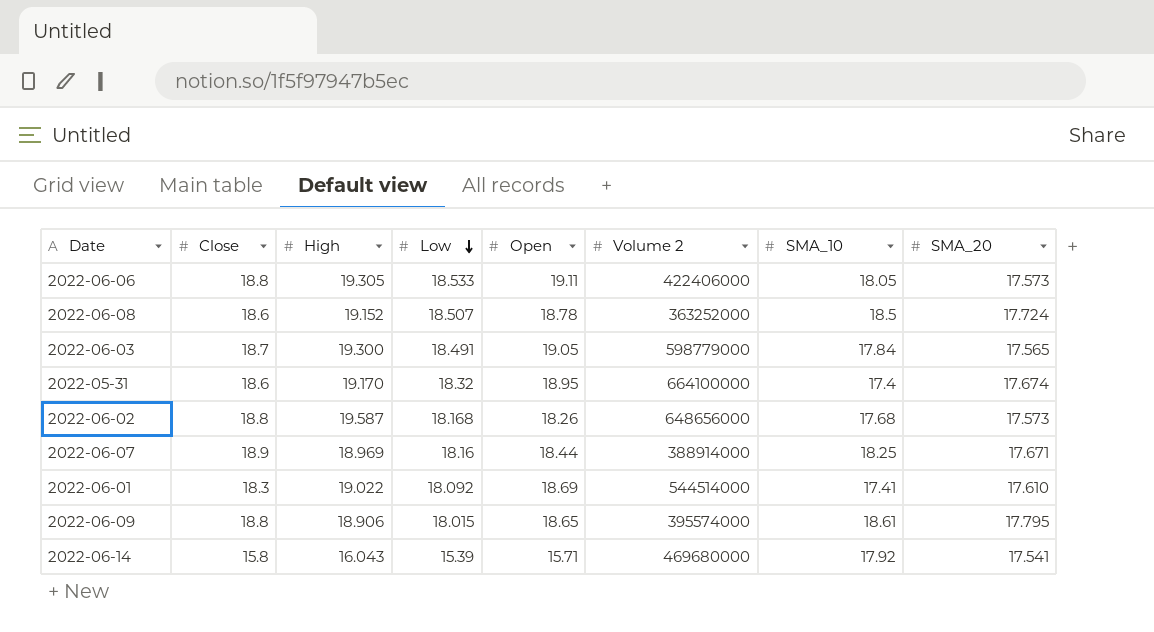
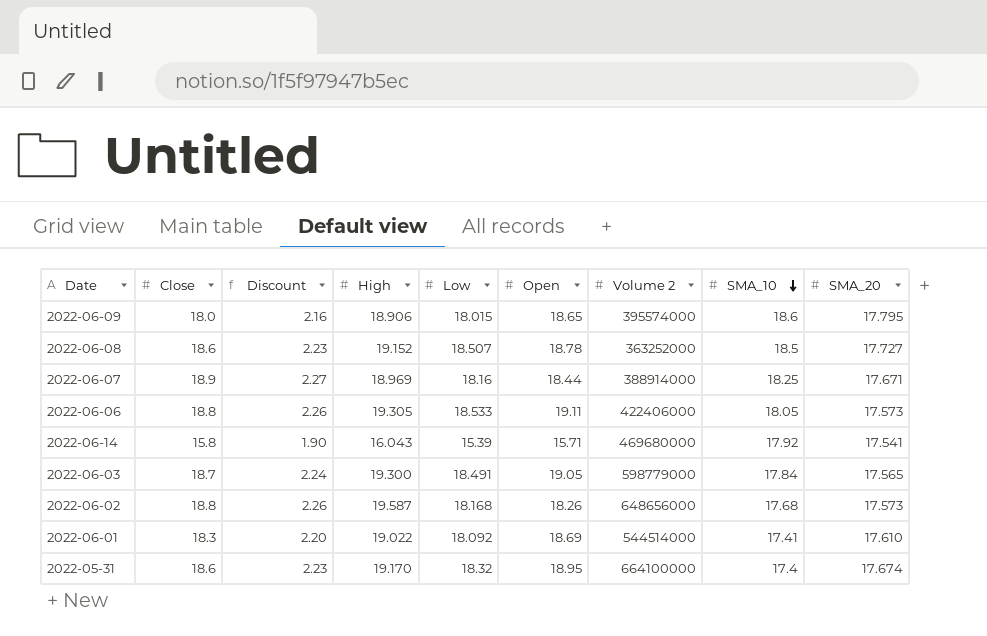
row order: Low descending -> SMA_10 descending
column Discount | formula: none -> [Close] * 0.12
2022-06-09 | Close: 18.8 -> 18.0
2022-06-09 | SMA_10: 18.61 -> 18.6
2022-06-08 | SMA_20: 17.724 -> 17.727

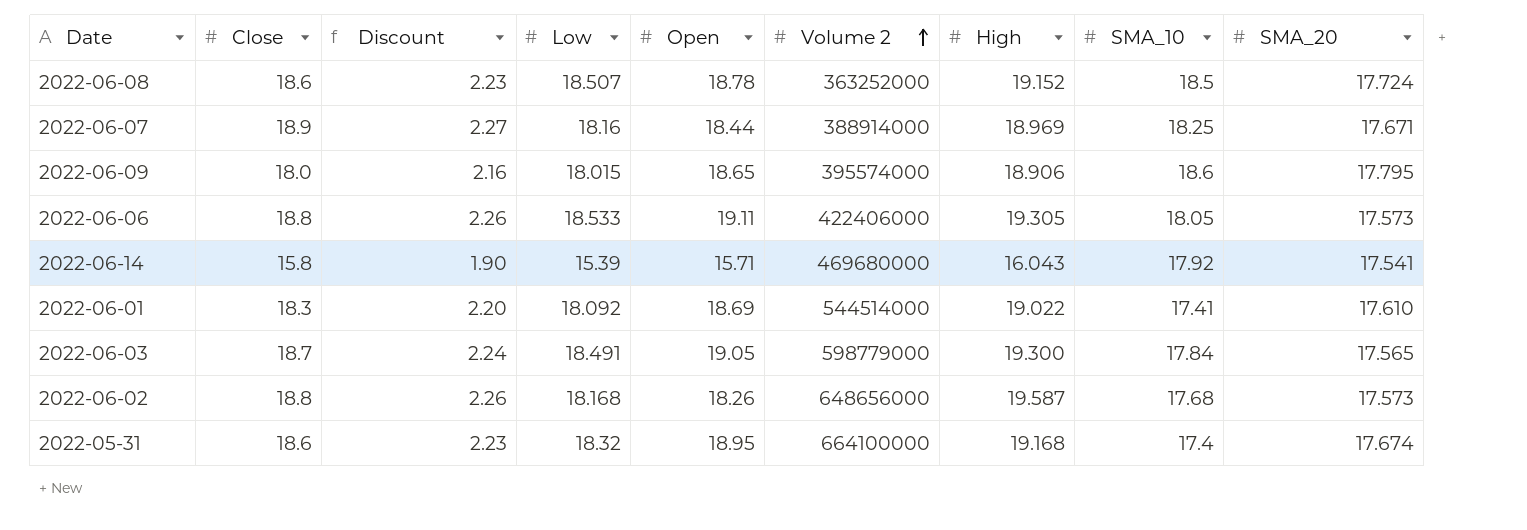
row order: SMA_10 descending -> Volume 2 ascending
column High | position: 4 -> 7
2022-06-08 | SMA_20: 17.727 -> 17.724
2022-05-31 | High: 19.170 -> 19.168

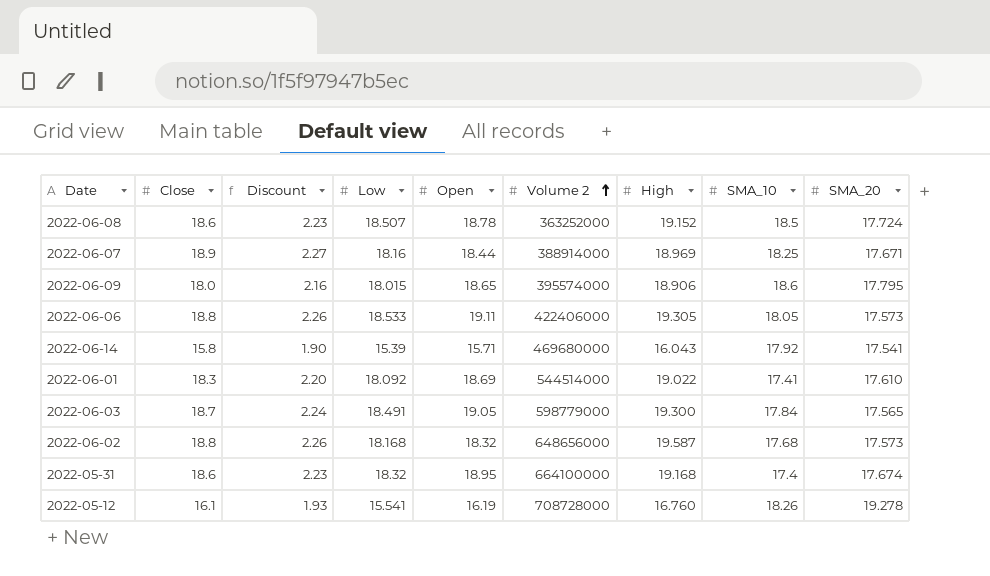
2022-06-02 | Open: 18.26 -> 18.32
row 2022-05-12: none -> 16.1 | 1.93 | 15.541 | 16.19 | 708728000 | 16.760 | 18.26 | 19.278

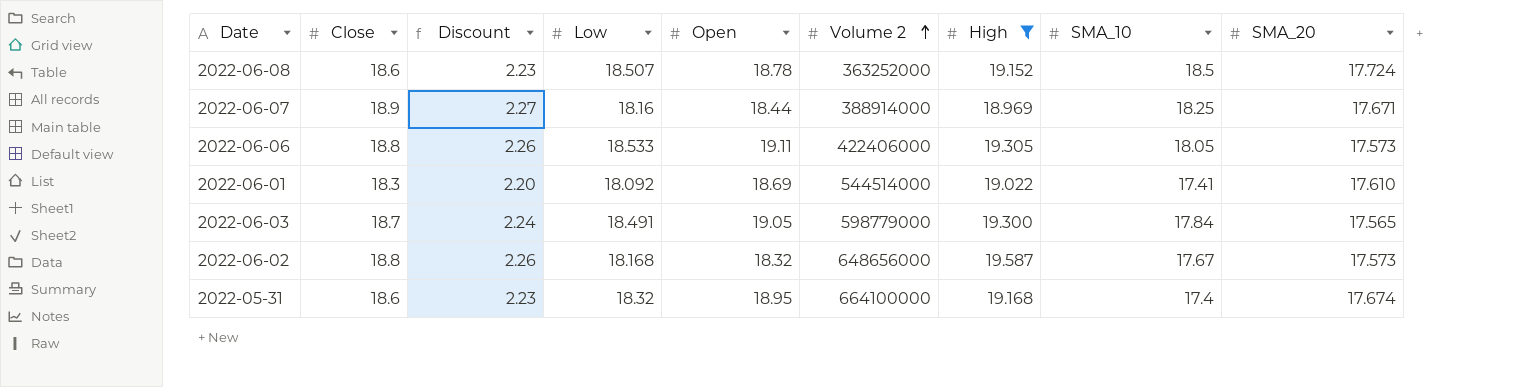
filter: none -> High >= 18.969
2022-06-02 | SMA_10: 17.68 -> 17.67

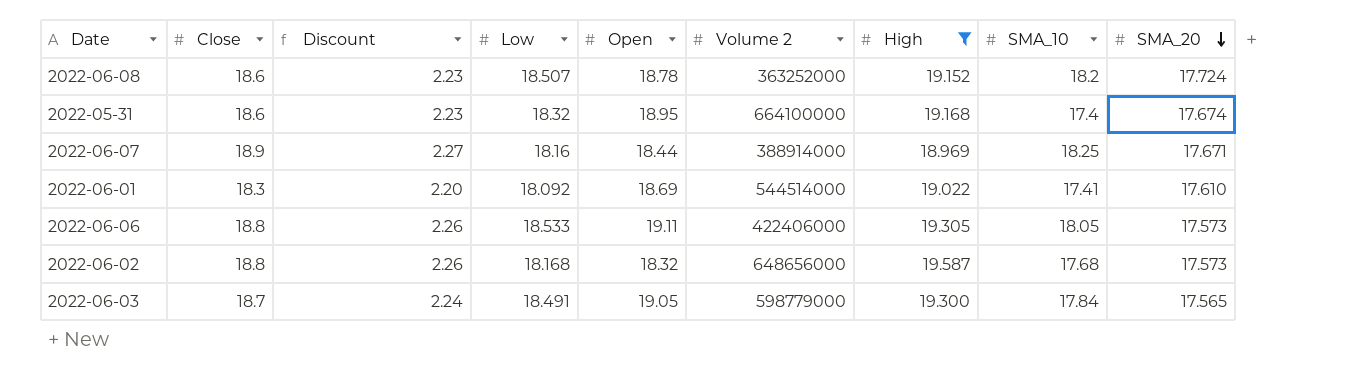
row order: Volume 2 ascending -> SMA_20 descending
2022-06-08 | SMA_10: 18.5 -> 18.2
2022-06-02 | SMA_10: 17.67 -> 17.68

